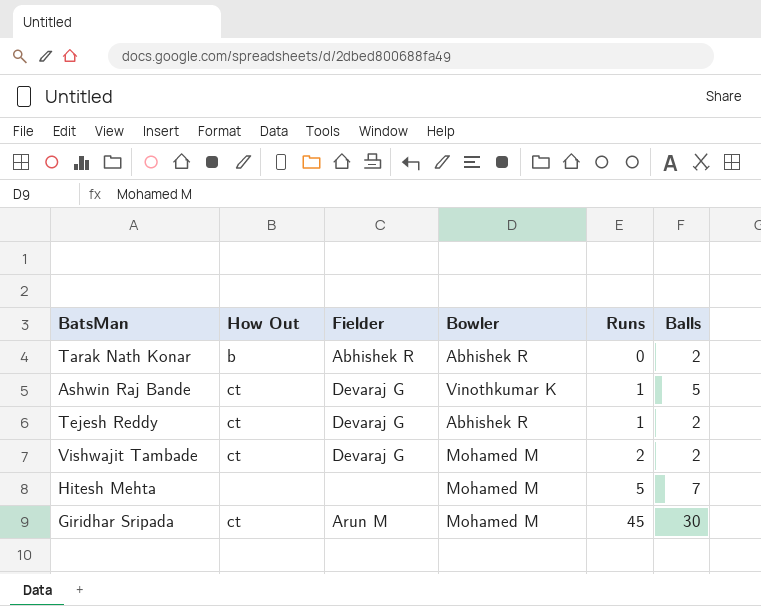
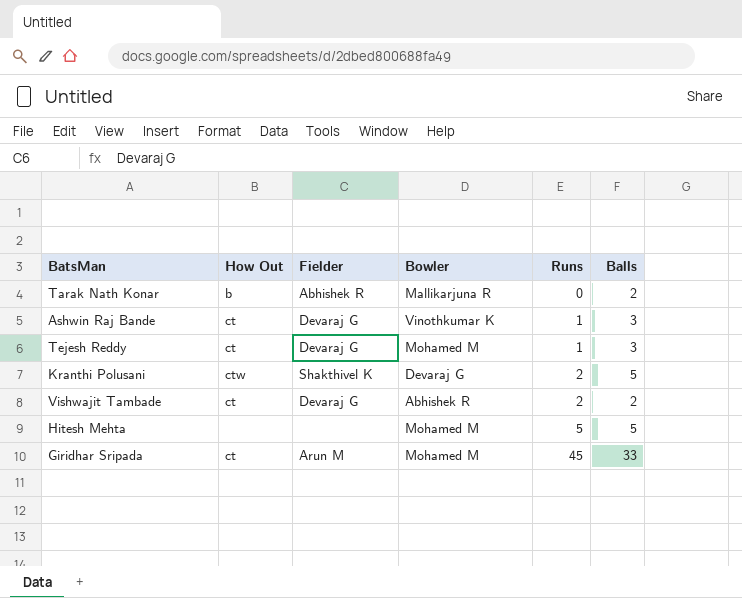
Tarak Nath Konar | Bowler: Abhishek R -> Mallikarjuna R
Ashwin Raj Bande | Balls: 5 -> 3
Tejesh Reddy | Bowler: Abhishek R -> Mohamed M
Tejesh Reddy | Balls: 2 -> 3
row Kranthi Polusani: none -> ctw | Shakthivel K | Devaraj G | 2 | 5
Vishwajit Tambade | Bowler: Mohamed M -> Abhishek R
Hitesh Mehta | Balls: 7 -> 5
Giridhar Sripada | Balls: 30 -> 33

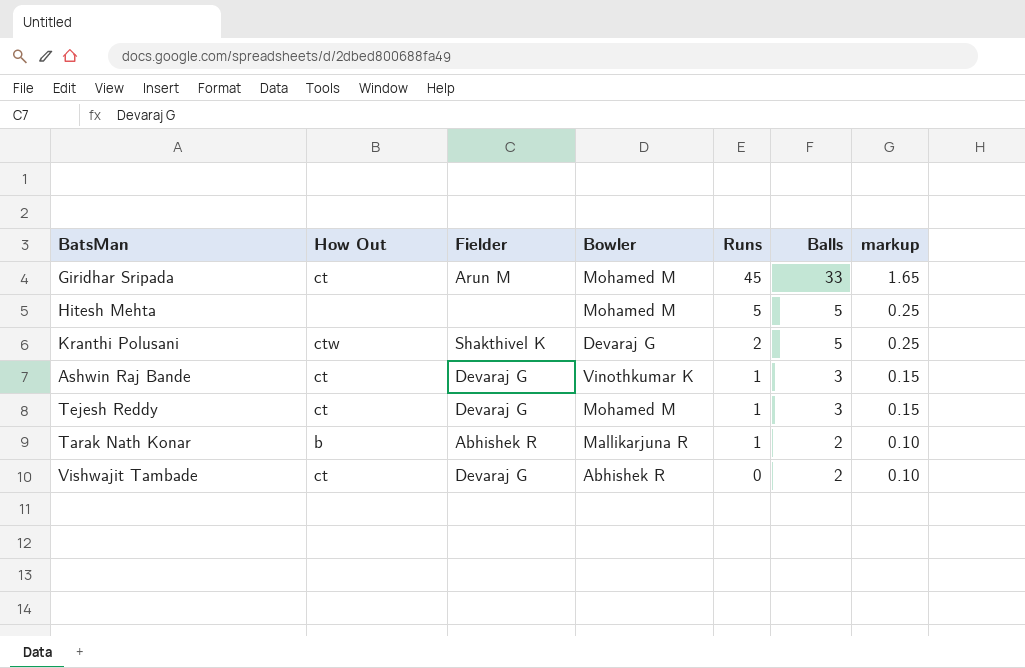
row order: Runs ascending -> Runs descending
column markup | formula: none -> [Balls] * 0.05
Tarak Nath Konar | Runs: 0 -> 1
Vishwajit Tambade | Runs: 2 -> 0

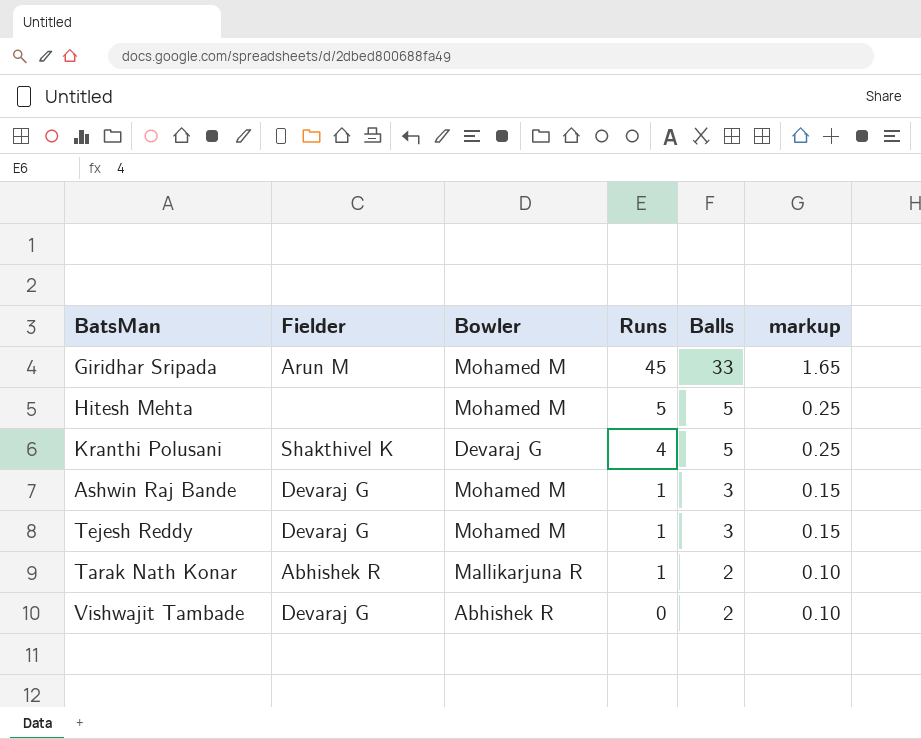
column How Out | position: 2 -> none
Kranthi Polusani | Runs: 2 -> 4
Ashwin Raj Bande | Bowler: Vinothkumar K -> Mohamed M

